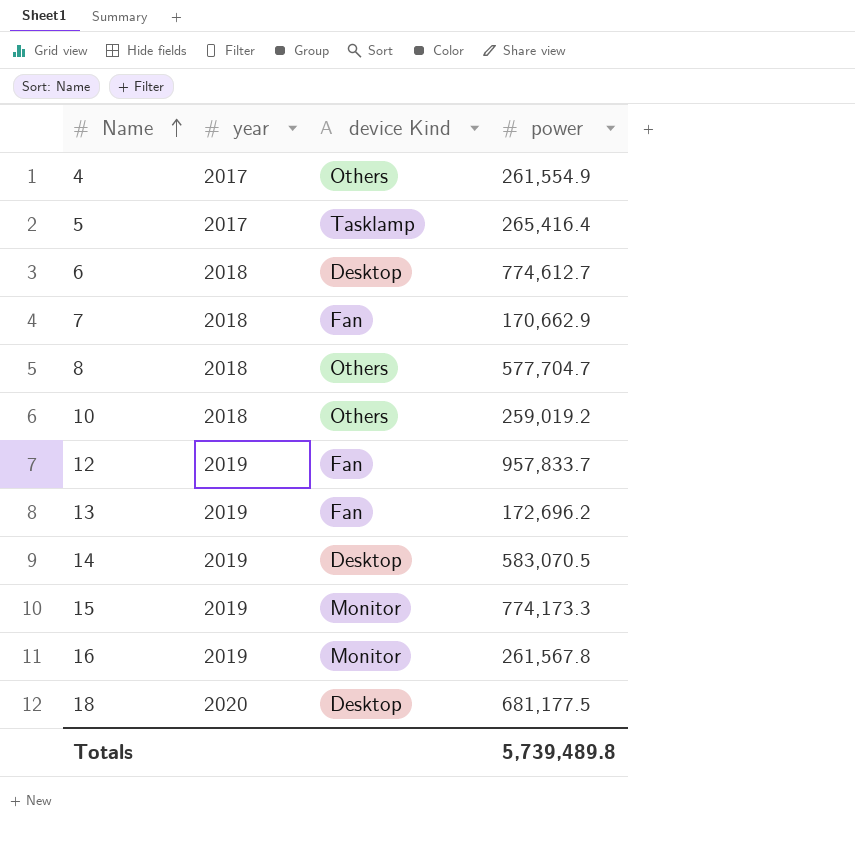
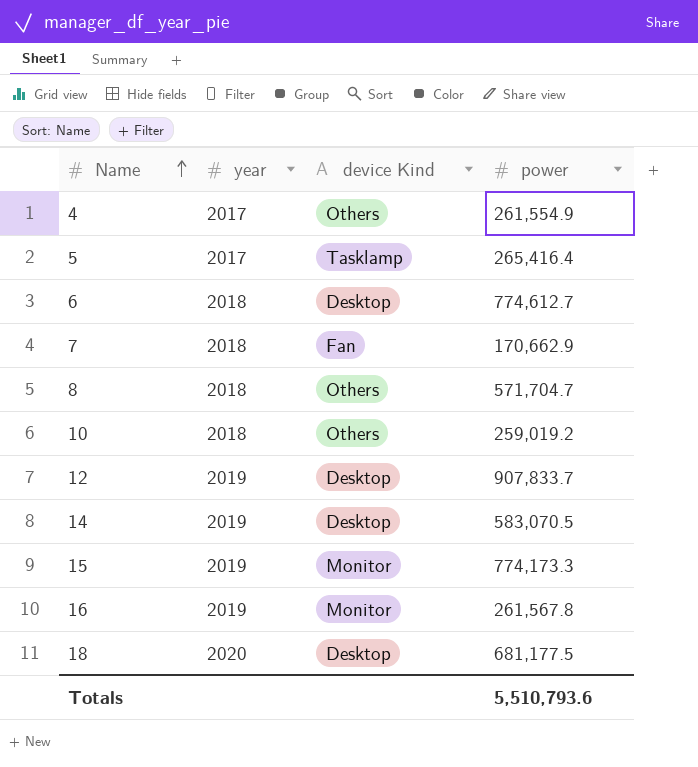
row 13: 2019 | Fan | 172,696.2 -> none
8 | power: 577,704.7 -> 571,704.7
12 | device Kind: Fan -> Desktop
12 | power: 957,833.7 -> 907,833.7
Totals | power: 5,739,489.8 -> 5,510,793.6

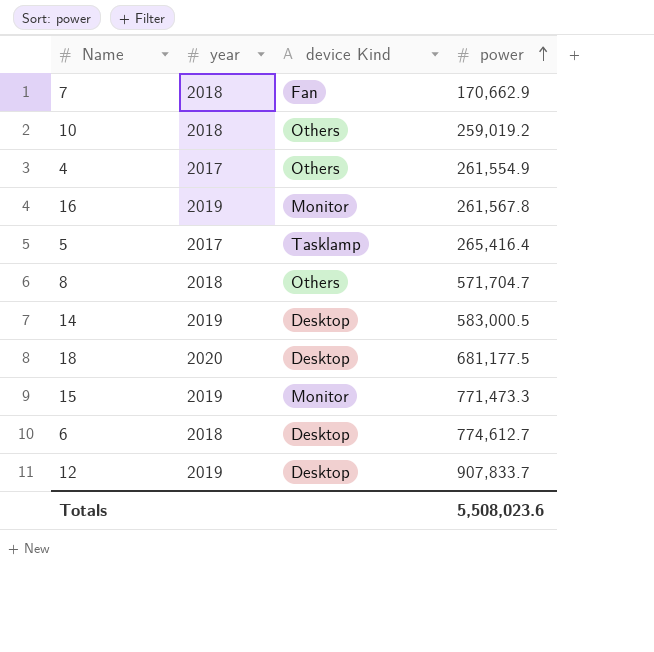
row order: Name ascending -> power ascending
14 | power: 583,070.5 -> 583,000.5
15 | power: 774,173.3 -> 771,473.3
Totals | power: 5,510,793.6 -> 5,508,023.6

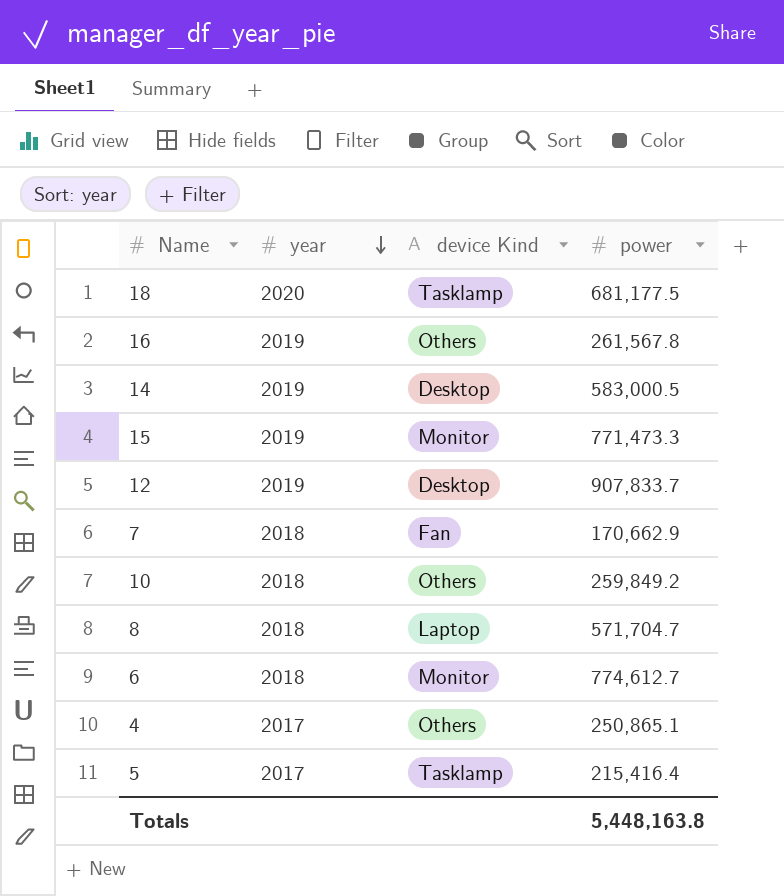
row order: power ascending -> year descending
18 | device Kind: Desktop -> Tasklamp
16 | device Kind: Monitor -> Others
10 | power: 259,019.2 -> 259,849.2
8 | device Kind: Others -> Laptop
6 | device Kind: Desktop -> Monitor
4 | power: 261,554.9 -> 250,865.1
5 | power: 265,416.4 -> 215,416.4
Totals | power: 5,508,023.6 -> 5,448,163.8

